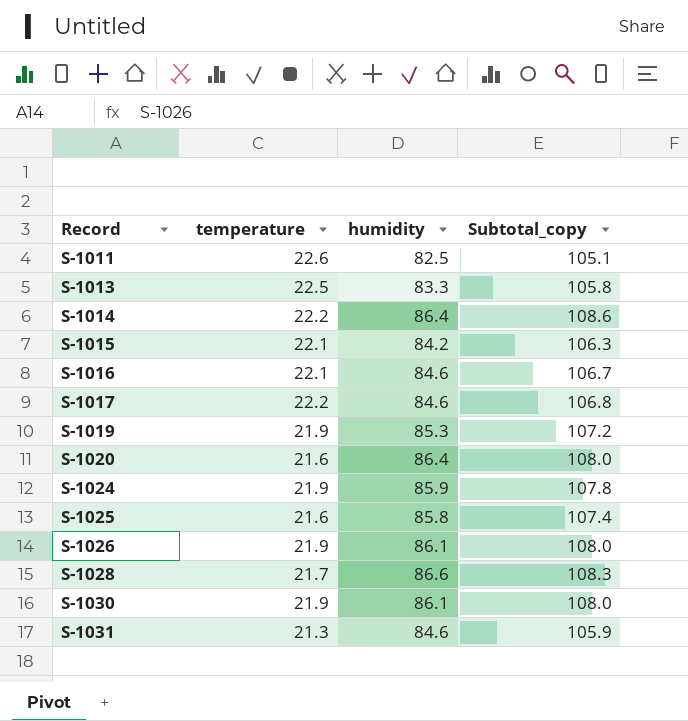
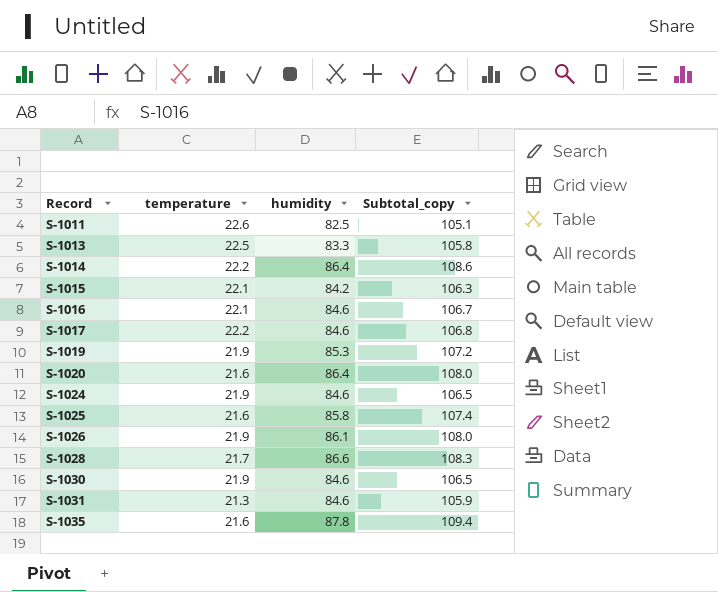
S-1024 | humidity: 85.9 -> 84.6
S-1024 | Subtotal_copy: 107.8 -> 106.5
S-1030 | humidity: 86.1 -> 84.6
S-1030 | Subtotal_copy: 108.0 -> 106.5
row S-1035: none -> 21.6 | 87.8 | 109.4

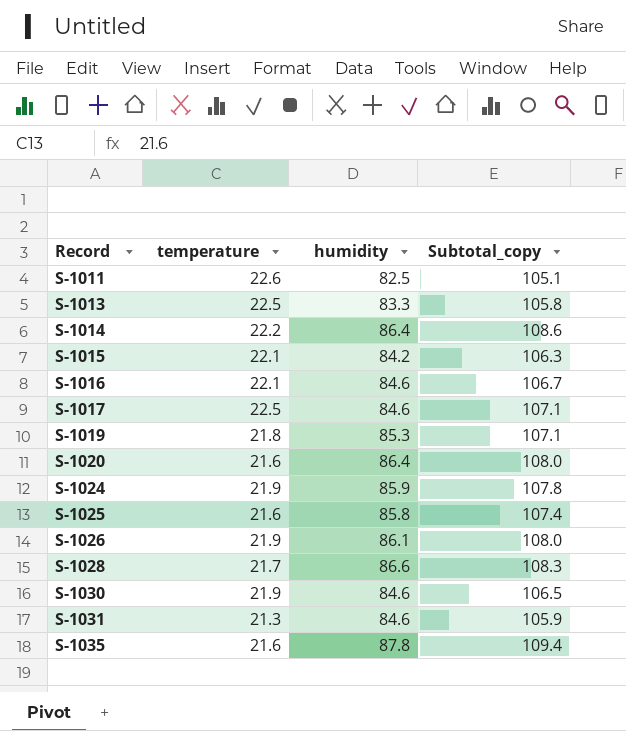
S-1017 | temperature: 22.2 -> 22.5
S-1017 | Subtotal_copy: 106.8 -> 107.1
S-1019 | temperature: 21.9 -> 21.8
S-1019 | Subtotal_copy: 107.2 -> 107.1
S-1024 | humidity: 84.6 -> 85.9
S-1024 | Subtotal_copy: 106.5 -> 107.8

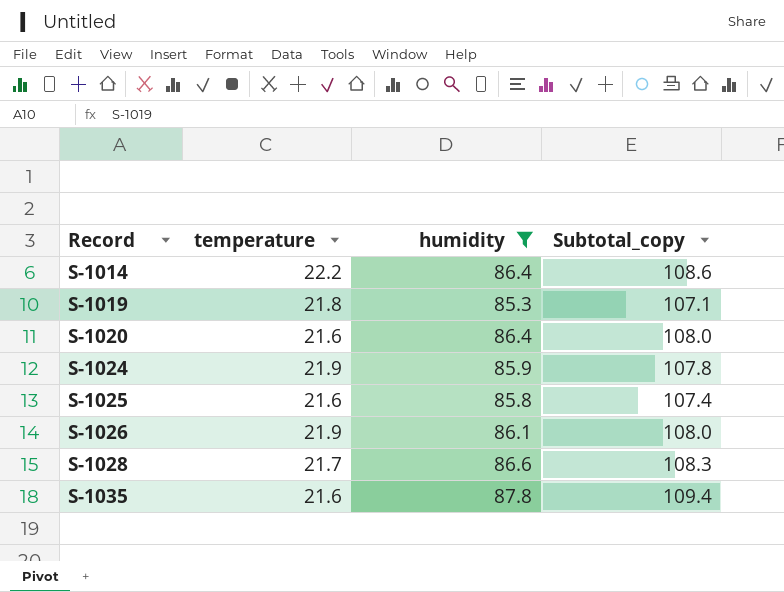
filter: none -> humidity >= 85.3

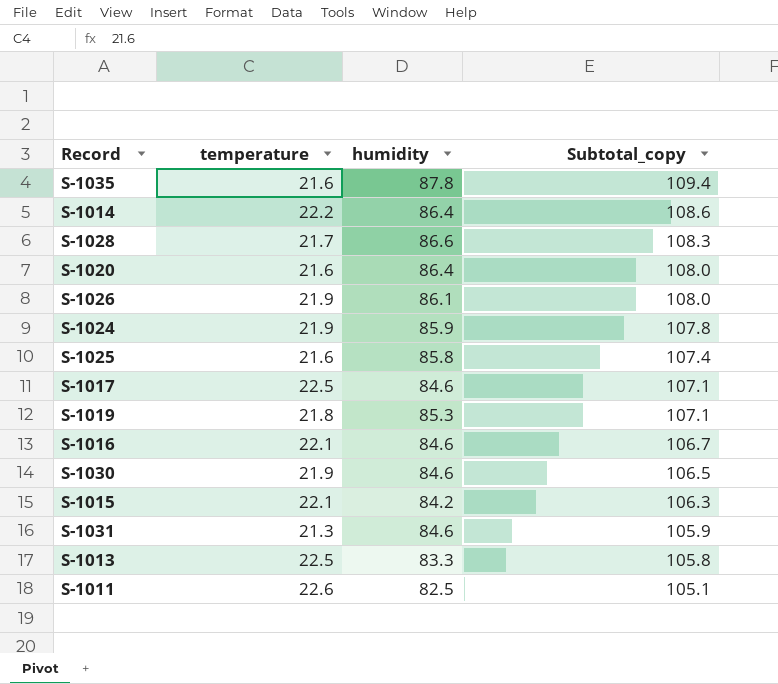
filter: humidity >= 85.3 -> none
row order: Record ascending -> Subtotal_copy descending

